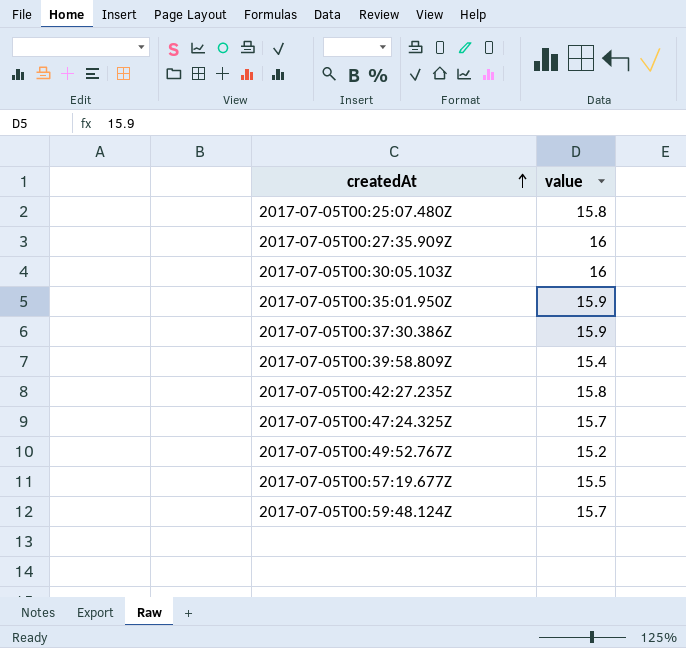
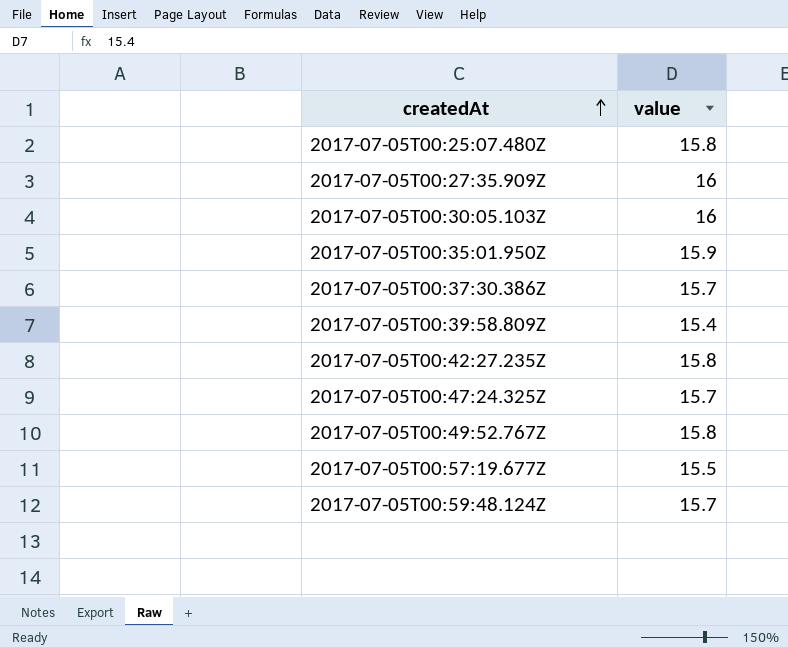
2017-07-05T00:37:30.386Z | value: 15.9 -> 15.7
2017-07-05T00:49:52.767Z | value: 15.2 -> 15.8

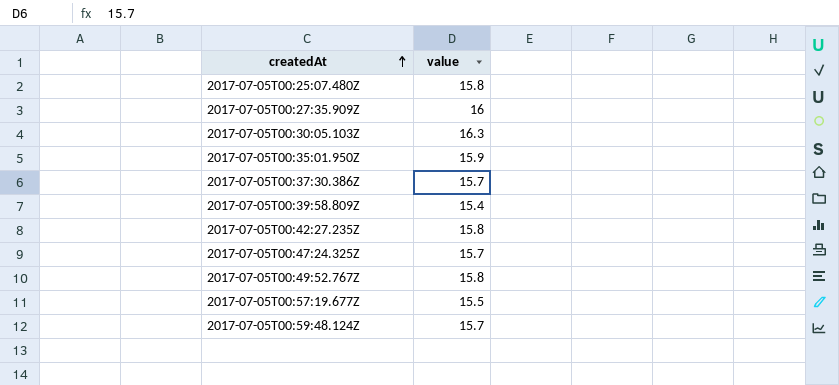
2017-07-05T00:30:05.103Z | value: 16 -> 16.3

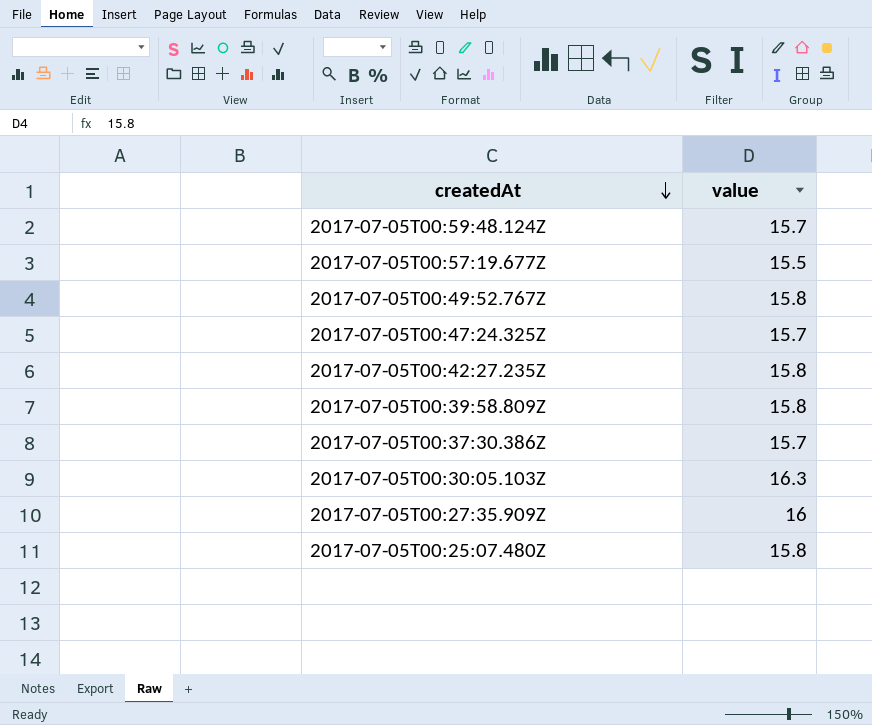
row order: createdAt ascending -> createdAt descending
row 2017-07-05T00:35:01.950Z: 15.9 -> none
2017-07-05T00:39:58.809Z | value: 15.4 -> 15.8

